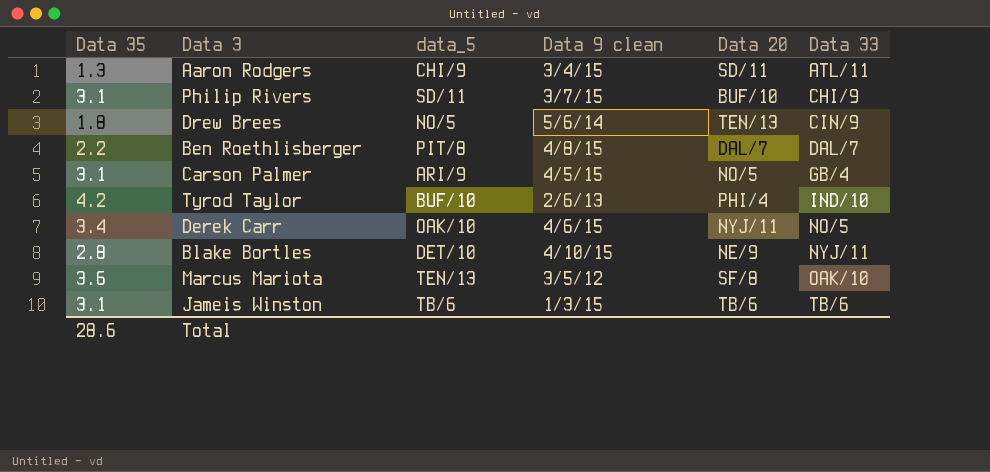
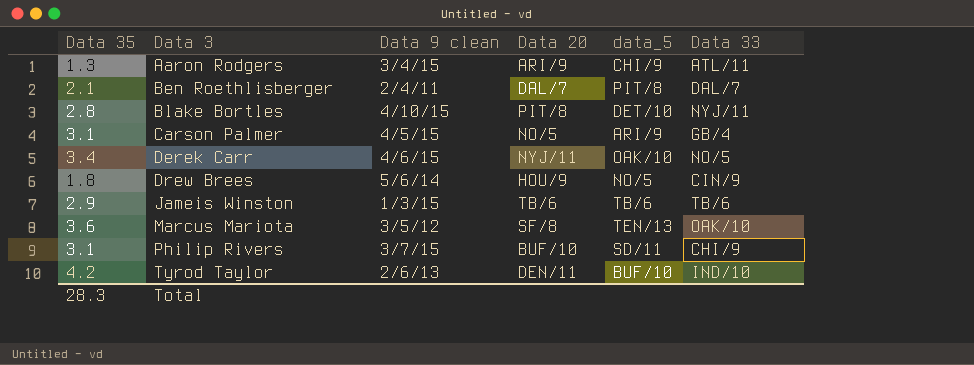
row order: Data 33 ascending -> Data 3 ascending
column data_5 | position: 3 -> 5
Aaron Rodgers | Data 20: SD/11 -> ARI/9
Ben Roethlisberger | Data 35: 2.2 -> 2.1
Ben Roethlisberger | Data 9 clean: 4/8/15 -> 2/4/11
Blake Bortles | Data 20: NE/9 -> PIT/8
Drew Brees | Data 20: TEN/13 -> HOU/9
Jameis Winston | Data 35: 3.1 -> 2.9
Tyrod Taylor | Data 20: PHI/4 -> DEN/11
Total | Data 35: 28.6 -> 28.3

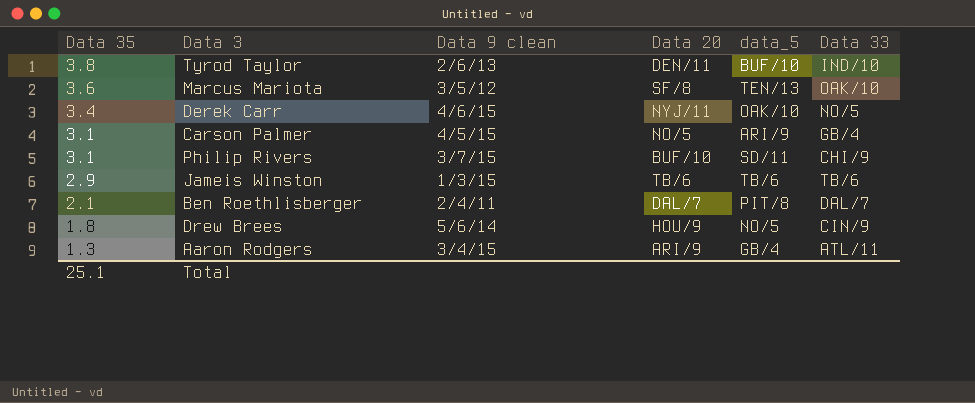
row order: Data 3 ascending -> Data 35 descending
row Blake Bortles: 2.8 | 4/10/15 | PIT/8 | DET/10 | NYJ/11 -> none
Tyrod Taylor | Data 35: 4.2 -> 3.8
Aaron Rodgers | data_5: CHI/9 -> GB/4
Total | Data 35: 28.3 -> 25.1

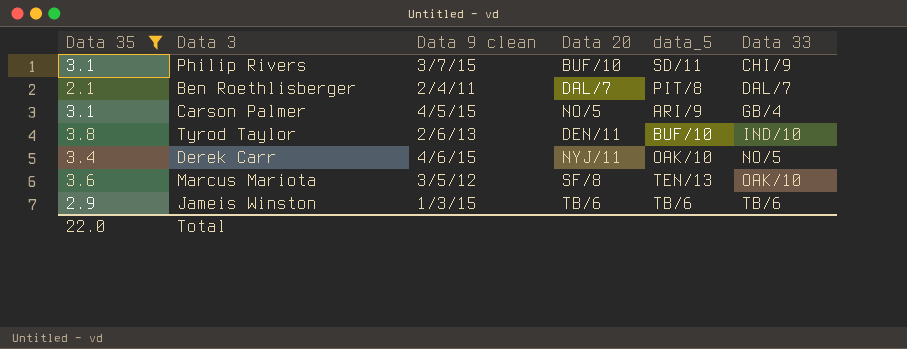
filter: none -> Data 35 >= 2.1
row order: Data 35 descending -> Data 33 ascending
Total | Data 35: 25.1 -> 22.0

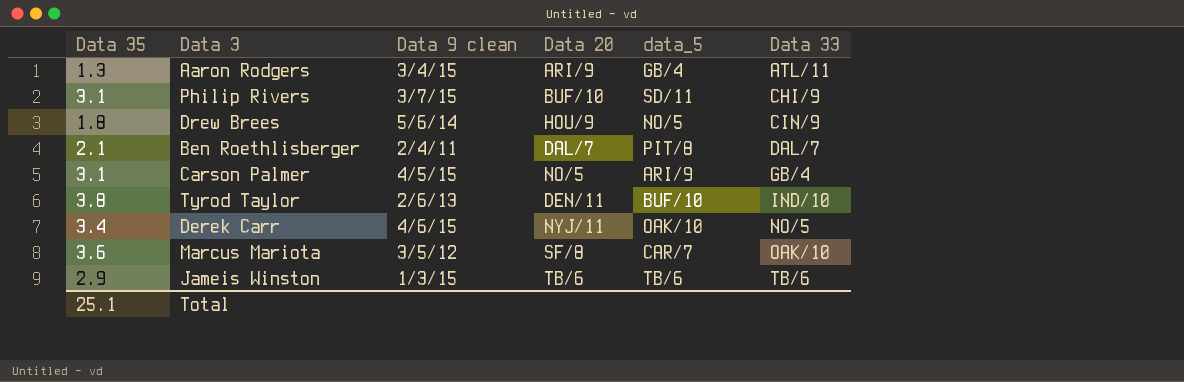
filter: Data 35 >= 2.1 -> none
Marcus Mariota | data_5: TEN/13 -> CAR/7
Total | Data 35: 22.0 -> 25.1

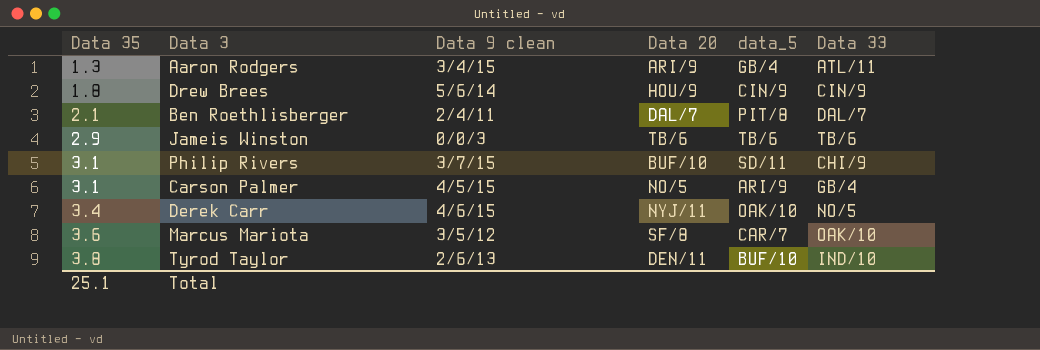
row order: Data 33 ascending -> Data 35 ascending
Drew Brees | data_5: NO/5 -> CIN/9
Jameis Winston | Data 9 clean: 1/3/15 -> 0/0/3

